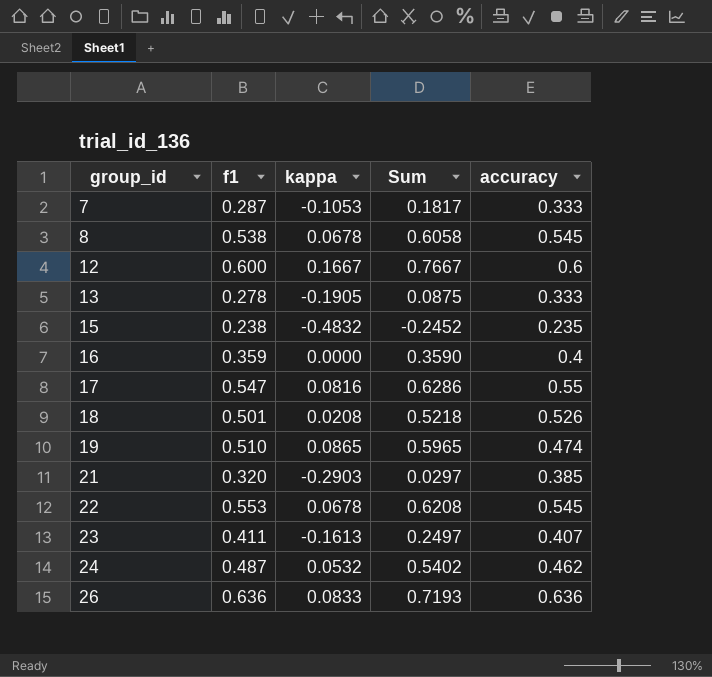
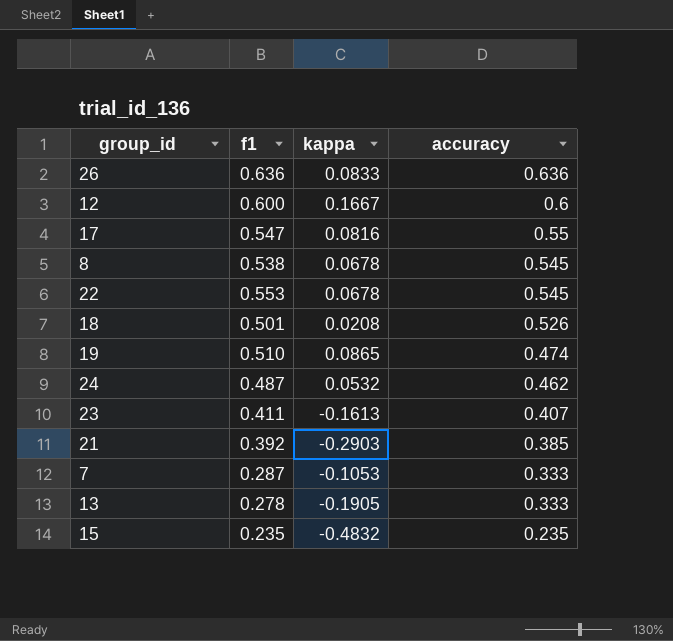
row order: group_id ascending -> accuracy descending
column Sum | formula: [f1] + [kappa] -> none
row 16: 0.359 | 0.0000 | 0.3590 | 0.4 -> none
21 | f1: 0.320 -> 0.392
15 | f1: 0.238 -> 0.235

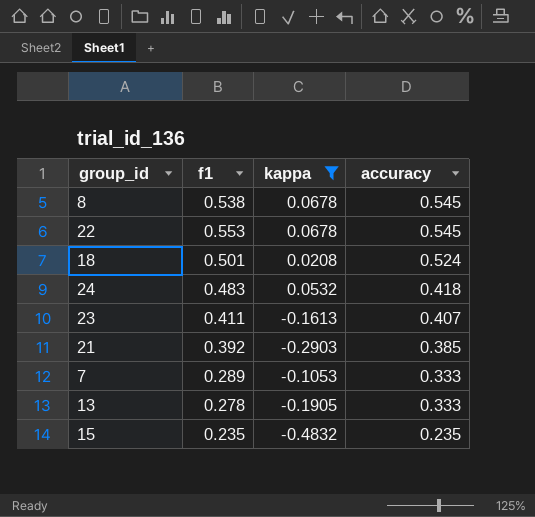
filter: none -> kappa <= 0.0678
18 | accuracy: 0.526 -> 0.524
24 | f1: 0.487 -> 0.483
24 | accuracy: 0.462 -> 0.418
7 | f1: 0.287 -> 0.289

